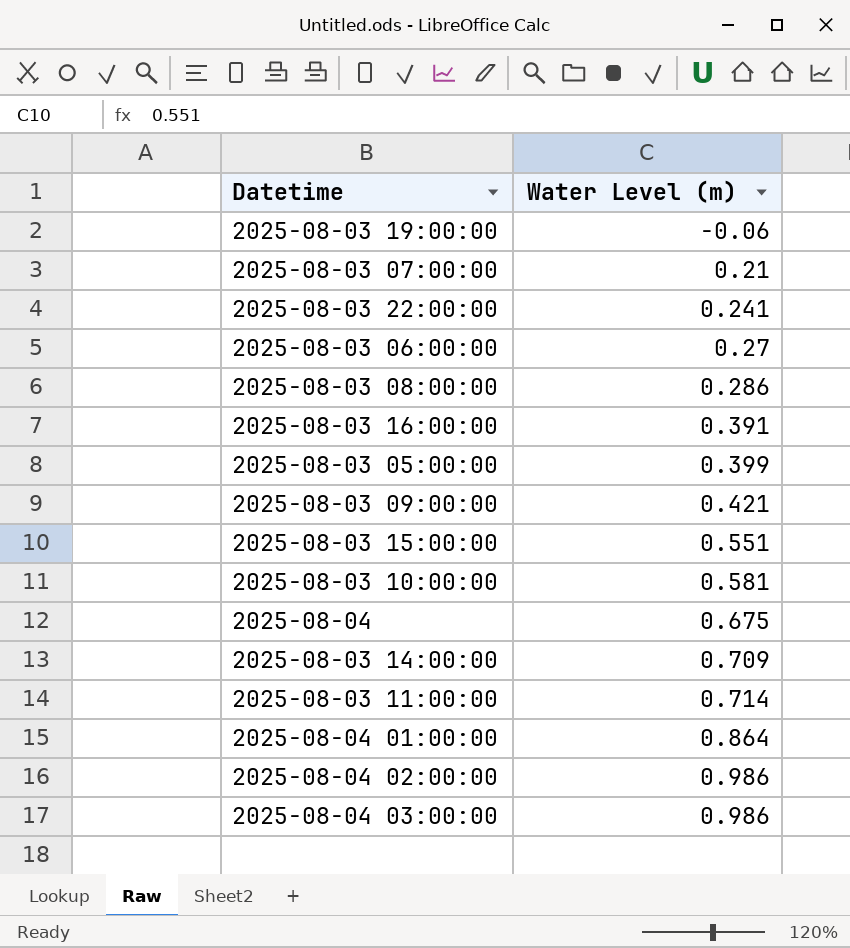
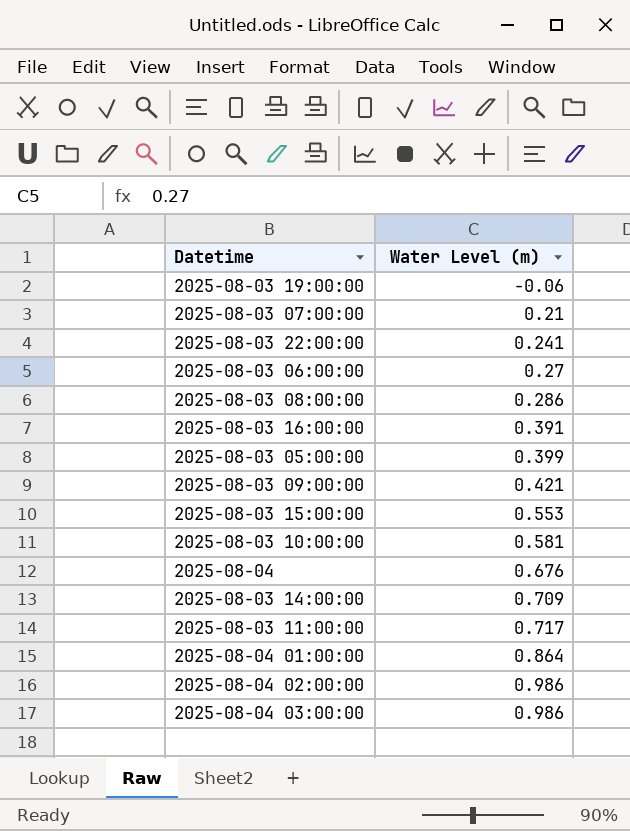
2025-08-03 15:00:00 | Water Level (m): 0.551 -> 0.553
2025-08-04 | Water Level (m): 0.675 -> 0.676
2025-08-03 11:00:00 | Water Level (m): 0.714 -> 0.717

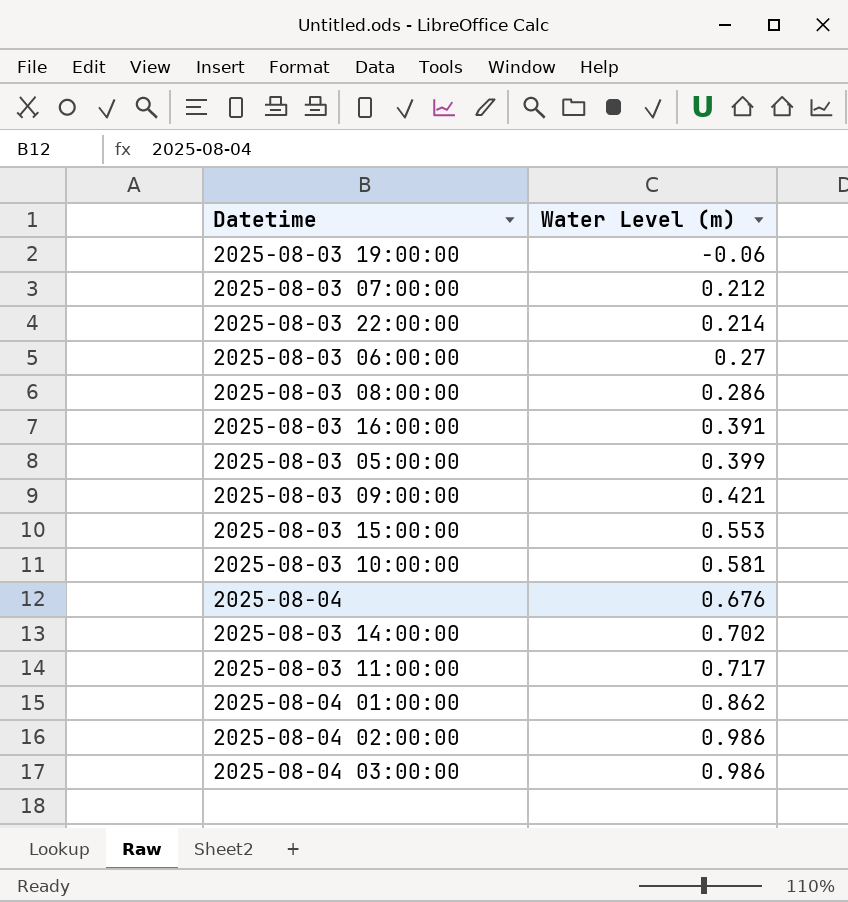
2025-08-03 07:00:00 | Water Level (m): 0.21 -> 0.212
2025-08-03 22:00:00 | Water Level (m): 0.241 -> 0.214
2025-08-03 14:00:00 | Water Level (m): 0.709 -> 0.702
2025-08-04 01:00:00 | Water Level (m): 0.864 -> 0.862

